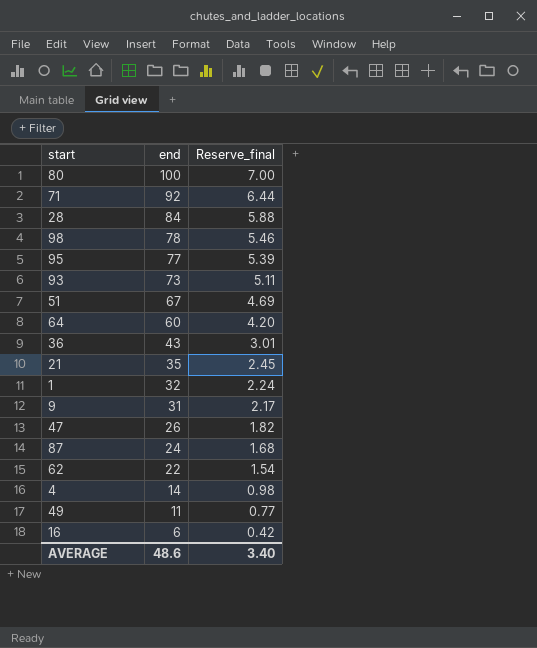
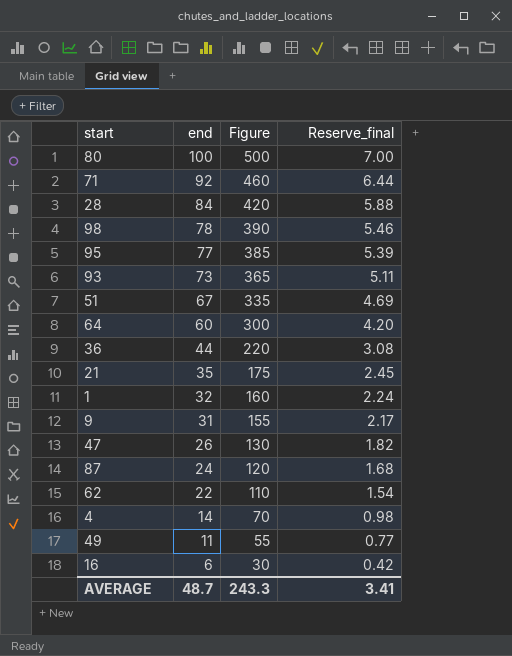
column Figure | formula: none -> [end] * 5
36 | end: 43 -> 44
36 | Reserve_final: 3.01 -> 3.08
AVERAGE | end: 48.6 -> 48.7
AVERAGE | Reserve_final: 3.40 -> 3.41

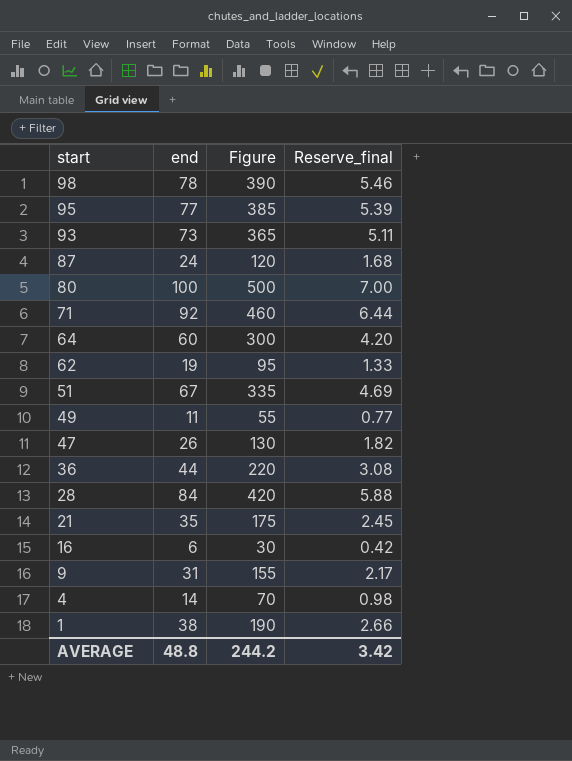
row order: end descending -> start descending
62 | end: 22 -> 19
62 | Figure: 110 -> 95
62 | Reserve_final: 1.54 -> 1.33
1 | end: 32 -> 38
1 | Figure: 160 -> 190
1 | Reserve_final: 2.24 -> 2.66
AVERAGE | end: 48.7 -> 48.8
AVERAGE | Figure: 243.3 -> 244.2
AVERAGE | Reserve_final: 3.41 -> 3.42

